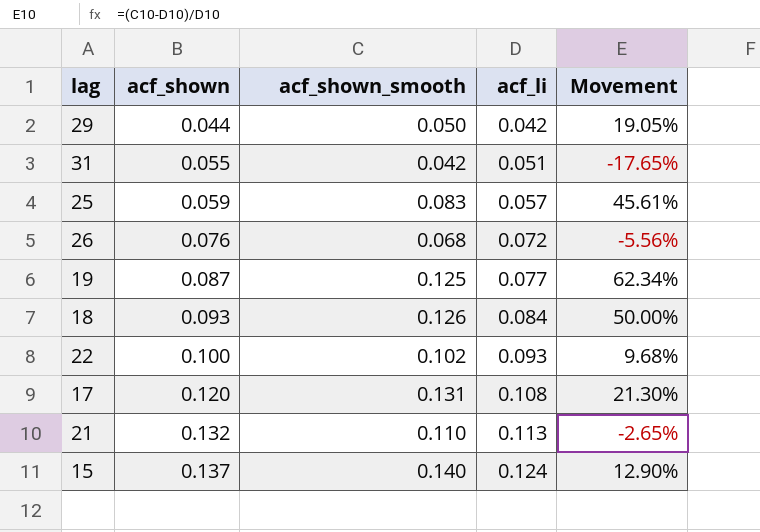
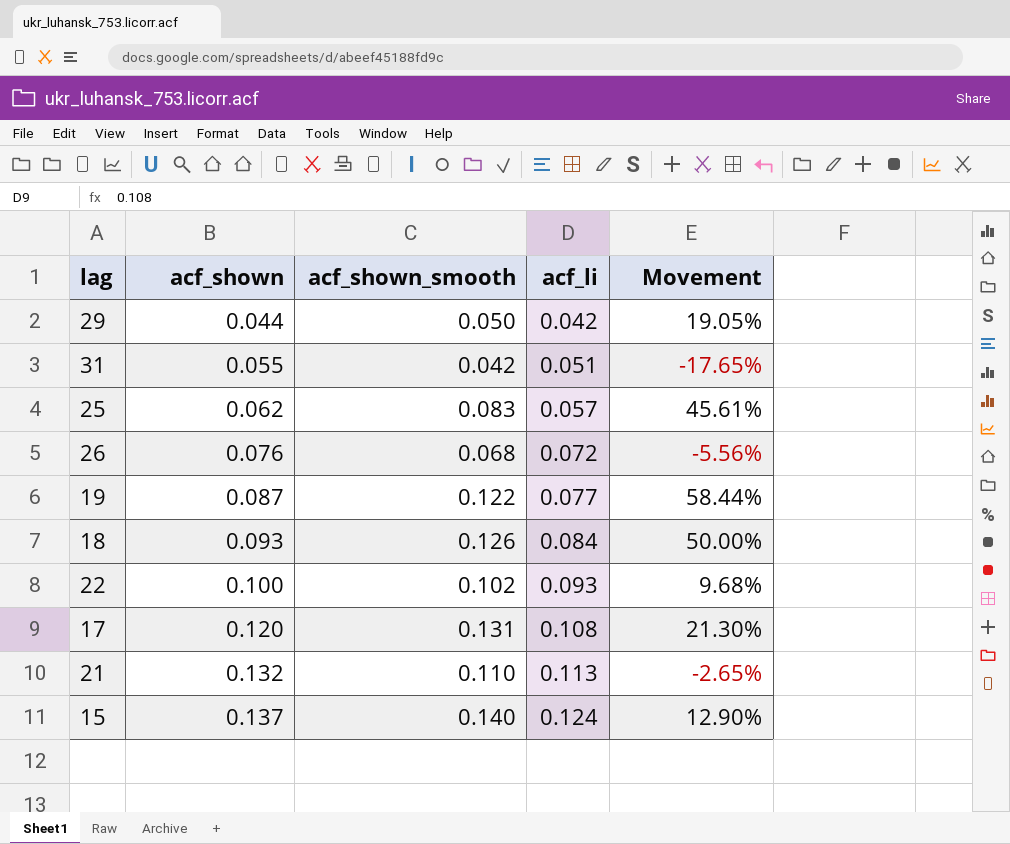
25 | acf_shown: 0.059 -> 0.062
19 | acf_shown_smooth: 0.125 -> 0.122
19 | Movement: 62.34% -> 58.44%

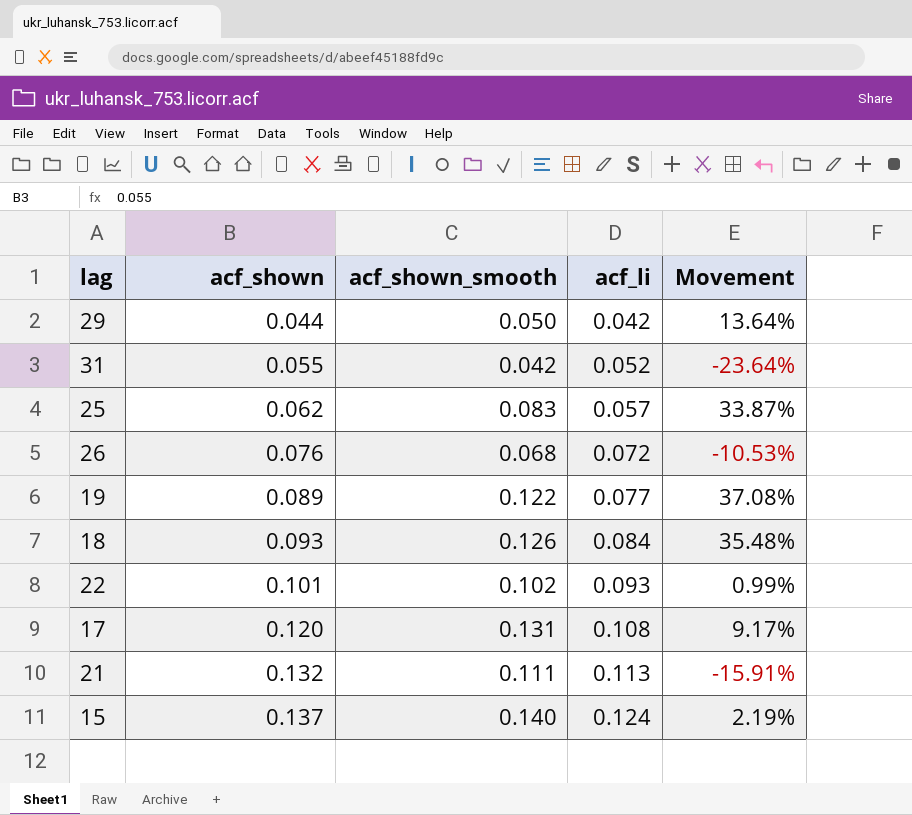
column Movement | formula: ([acf_shown_smooth] - [acf_li]) / [acf_li] -> ([acf_shown_smooth] - [acf_shown]) / [acf_shown]
31 | acf_li: 0.051 -> 0.052
19 | acf_shown: 0.087 -> 0.089
22 | acf_shown: 0.100 -> 0.101
21 | acf_shown_smooth: 0.110 -> 0.111

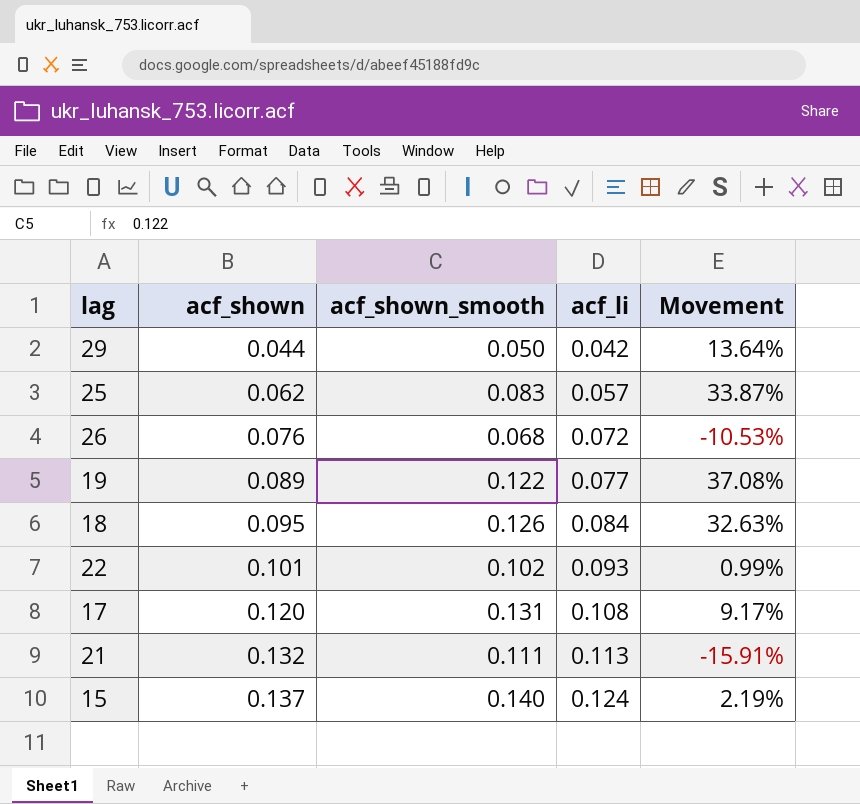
row 31: 0.055 | 0.042 | 0.052 | -23.64% -> none
18 | acf_shown: 0.093 -> 0.095
18 | Movement: 35.48% -> 32.63%

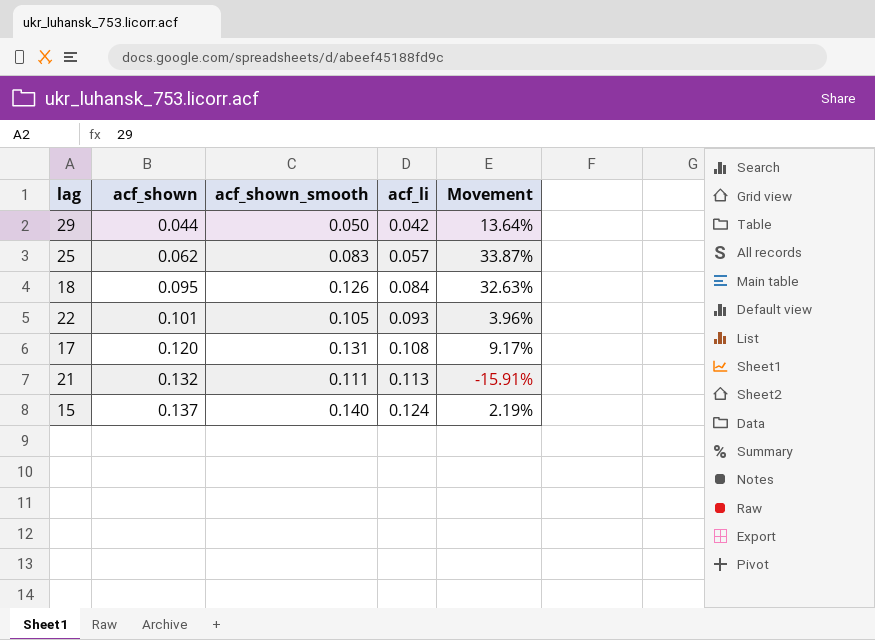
row 26: 0.076 | 0.068 | 0.072 | -10.53% -> none
row 19: 0.089 | 0.122 | 0.077 | 37.08% -> none
22 | acf_shown_smooth: 0.102 -> 0.105
22 | Movement: 0.99% -> 3.96%

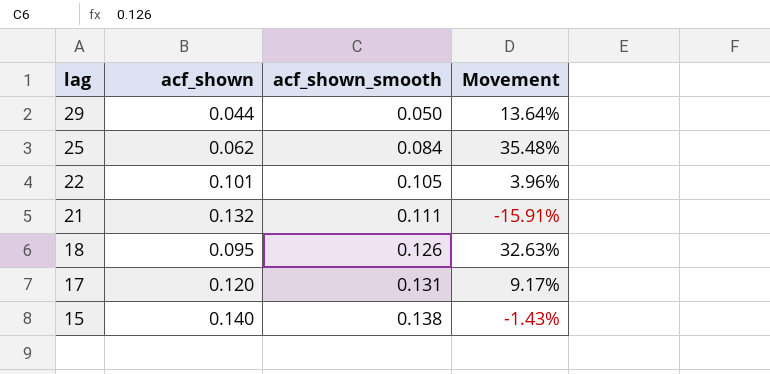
row order: acf_shown ascending -> lag descending
column acf_li | position: 4 -> none
25 | acf_shown_smooth: 0.083 -> 0.084
25 | Movement: 33.87% -> 35.48%
15 | acf_shown: 0.137 -> 0.140
15 | acf_shown_smooth: 0.140 -> 0.138
15 | Movement: 2.19% -> -1.43%

